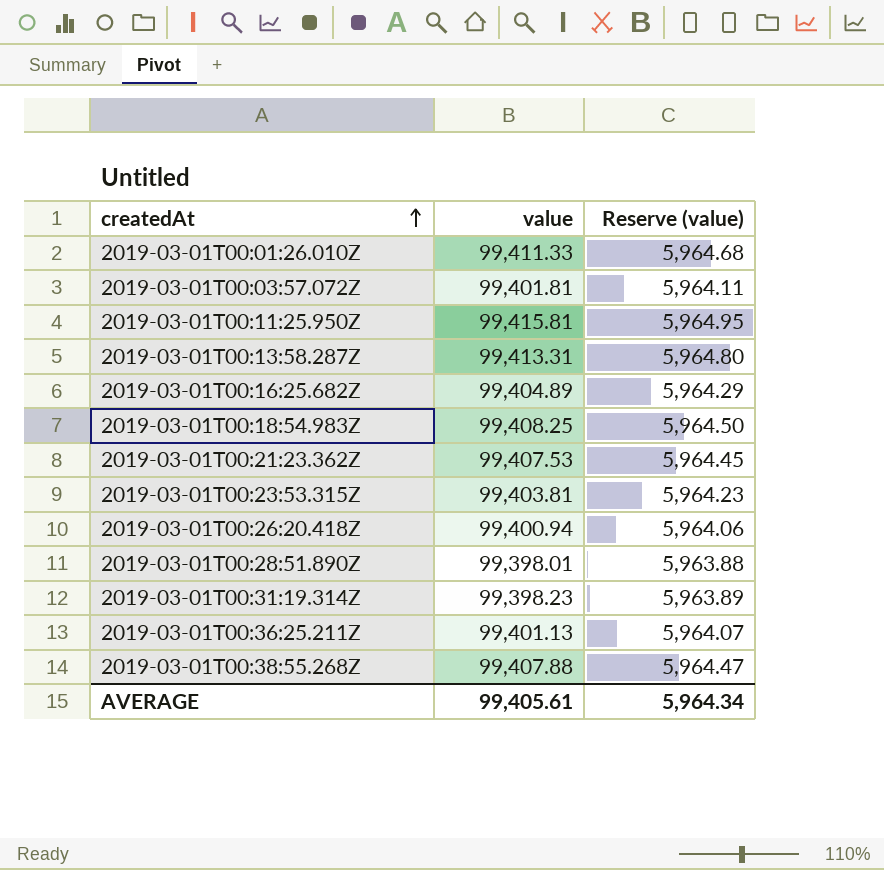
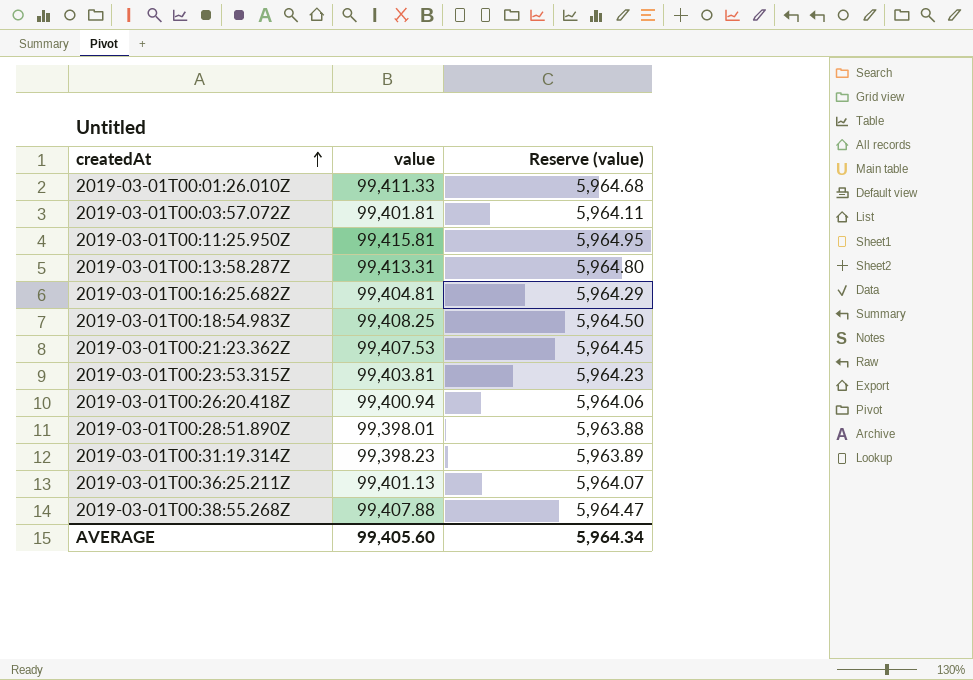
2019-03-01T00:16:25.682Z | value: 99,404.89 -> 99,404.81
AVERAGE | value: 99,405.61 -> 99,405.60

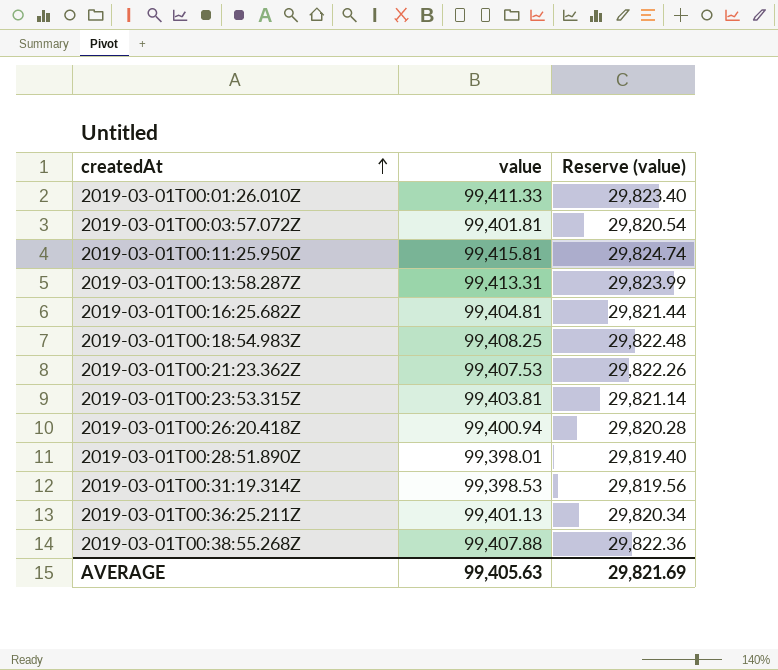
column Reserve (value) | formula: [value] * 0.06 -> [value] * 0.3
2019-03-01T00:31:19.314Z | value: 99,398.23 -> 99,398.53
AVERAGE | value: 99,405.60 -> 99,405.63
AVERAGE | Reserve (value): 5,964.34 -> 29,821.69

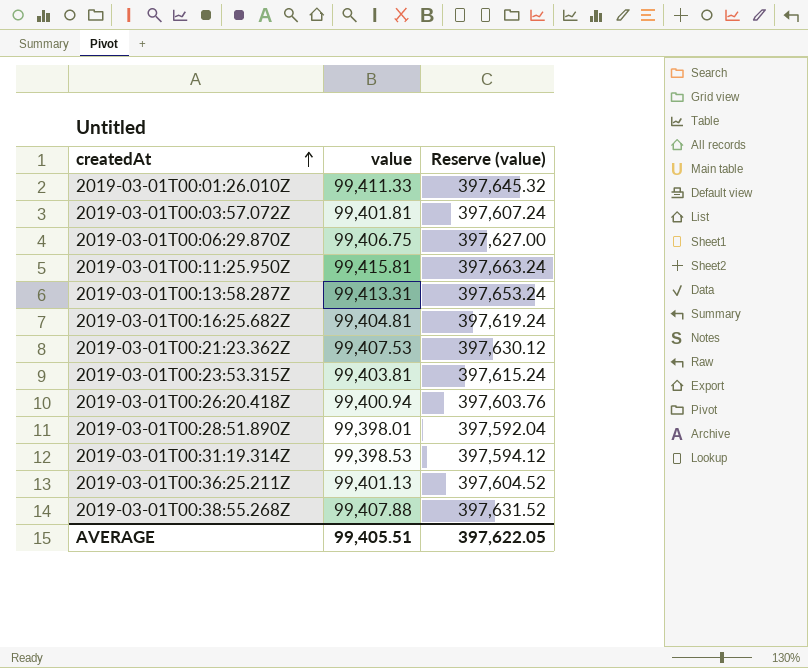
column Reserve (value) | formula: [value] * 0.3 -> [value] * 4
row 2019-03-01T00:18:54.983Z: 99,408.25 | 29,822.48 -> none
row 2019-03-01T00:06:29.870Z: none -> 99,406.75 | 397,627.00
AVERAGE | value: 99,405.63 -> 99,405.51
AVERAGE | Reserve (value): 29,821.69 -> 397,622.05

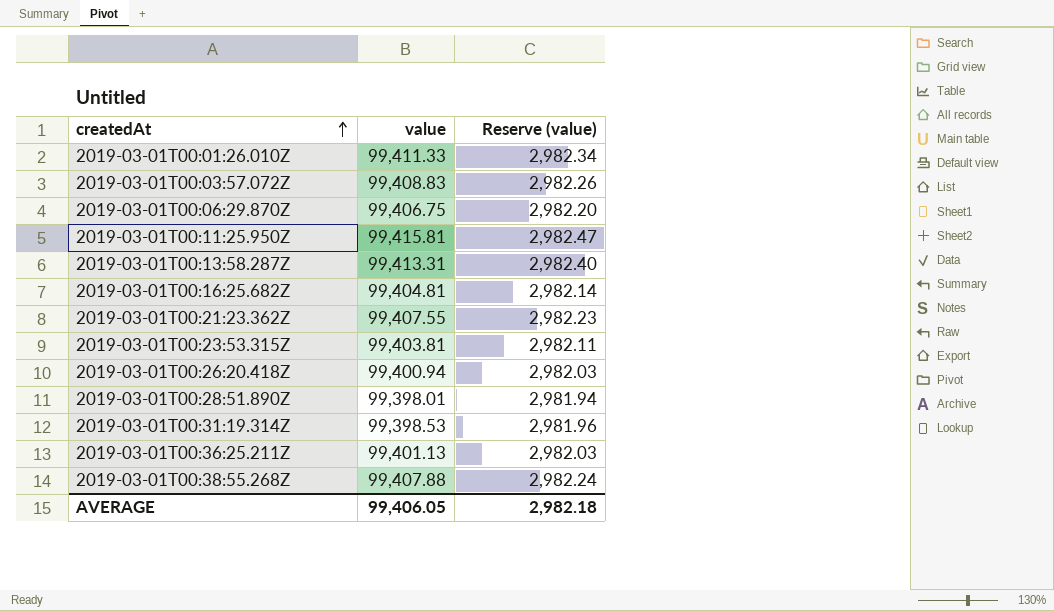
column Reserve (value) | formula: [value] * 4 -> [value] * 0.03
2019-03-01T00:03:57.072Z | value: 99,401.81 -> 99,408.83
2019-03-01T00:21:23.362Z | value: 99,407.53 -> 99,407.55
AVERAGE | value: 99,405.51 -> 99,406.05
AVERAGE | Reserve (value): 397,622.05 -> 2,982.18

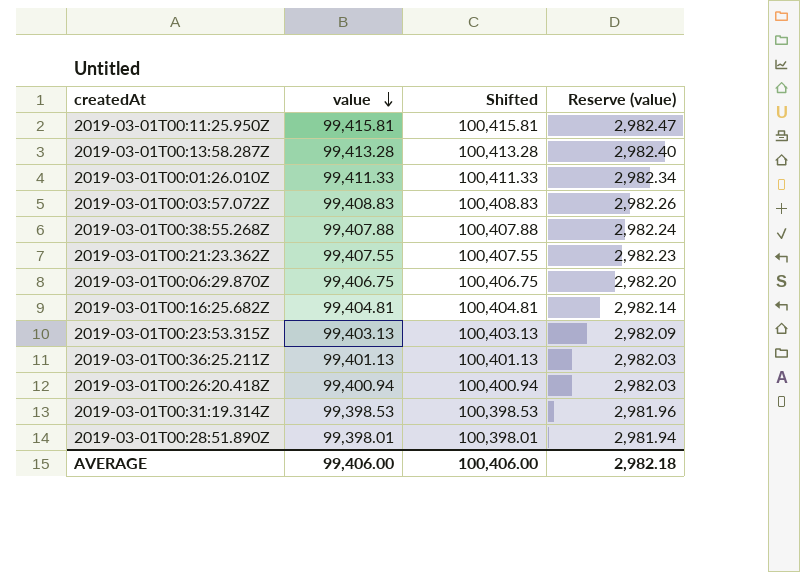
row order: createdAt ascending -> value descending
column Shifted | formula: none -> [value] + 1000
2019-03-01T00:13:58.287Z | value: 99,413.31 -> 99,413.28
2019-03-01T00:23:53.315Z | value: 99,403.81 -> 99,403.13
2019-03-01T00:23:53.315Z | Reserve (value): 2,982.11 -> 2,982.09
AVERAGE | value: 99,406.05 -> 99,406.00

